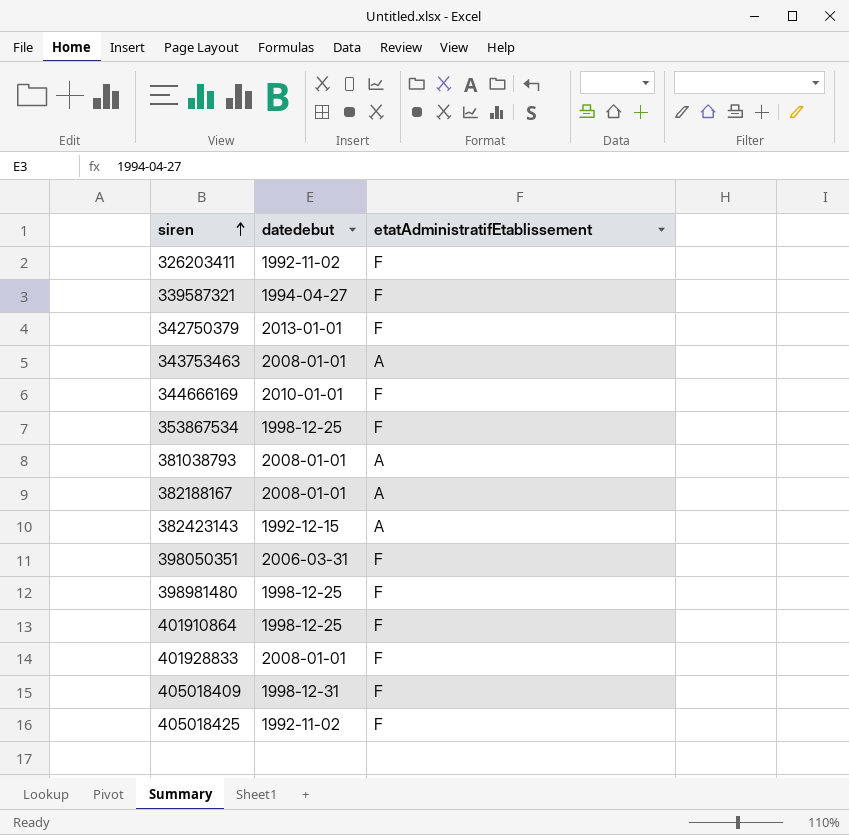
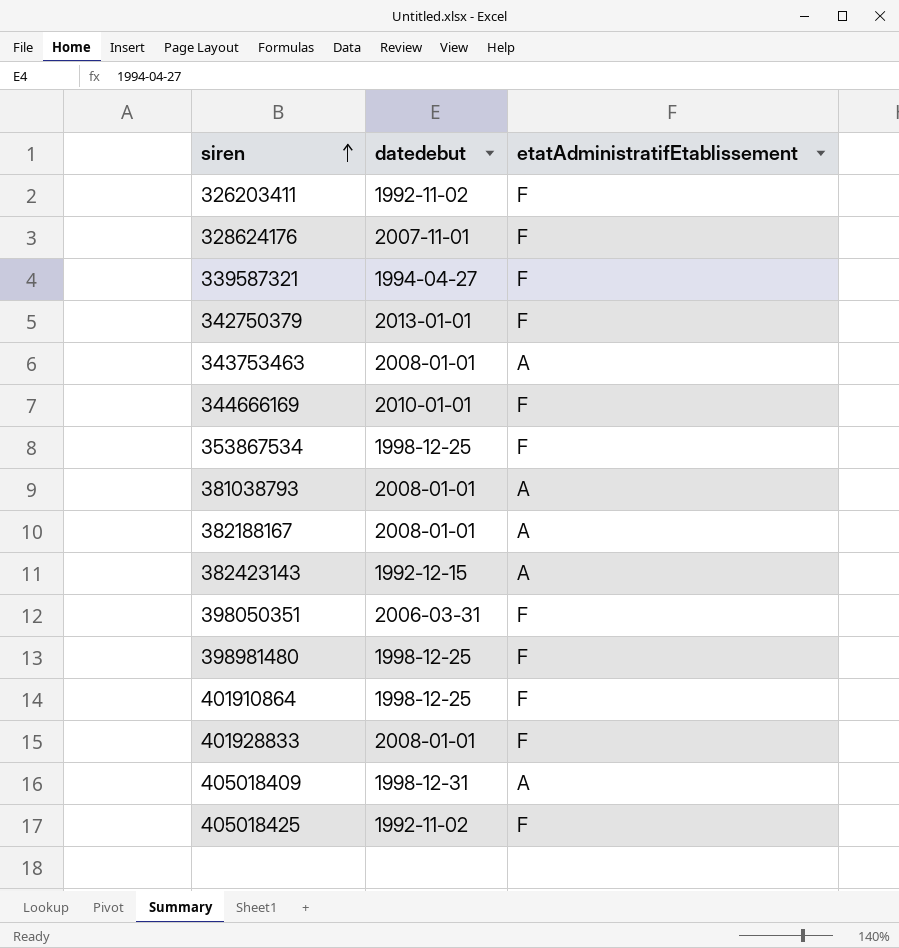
row 328624176: none -> 2007-11-01 | F
405018409 | etatAdministratifEtablissement: F -> A

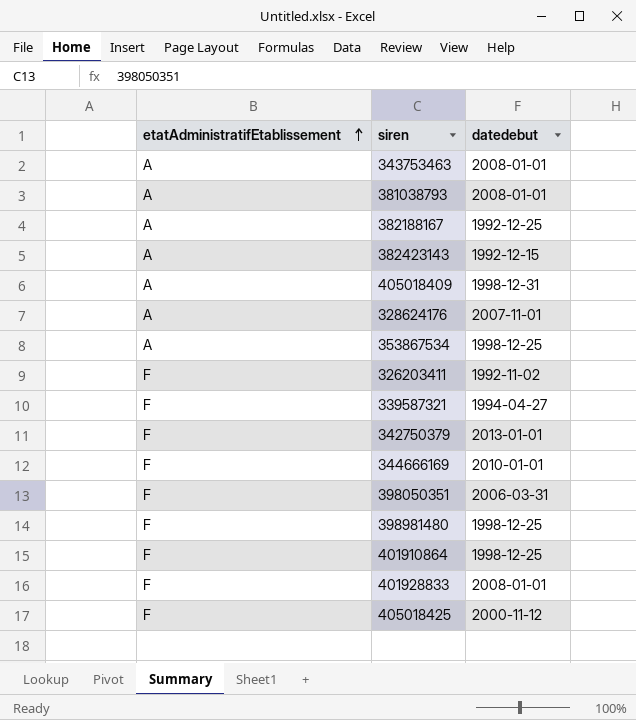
row order: siren ascending -> etatAdministratifEtablissement ascending
column etatAdministratifEtablissement | position: 3 -> 1
382188167 | datedebut: 2008-01-01 -> 1992-12-25
328624176 | etatAdministratifEtablissement: F -> A
353867534 | etatAdministratifEtablissement: F -> A
405018425 | datedebut: 1992-11-02 -> 2000-11-12

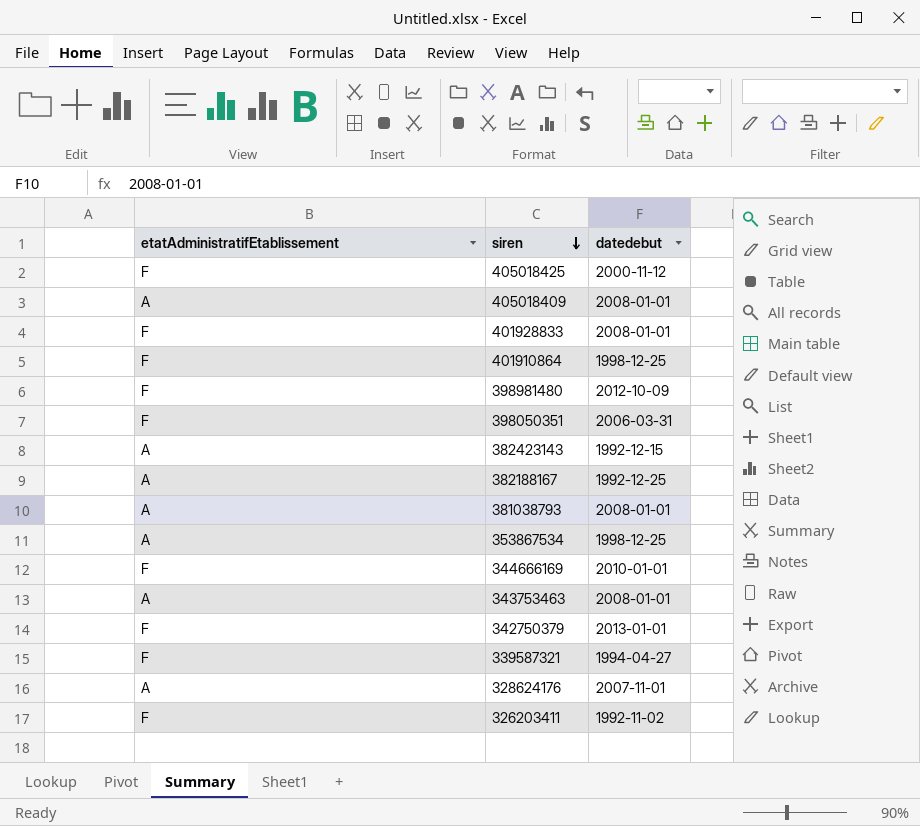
row order: etatAdministratifEtablissement ascending -> siren descending
405018409 | datedebut: 1998-12-31 -> 2008-01-01
398981480 | datedebut: 1998-12-25 -> 2012-10-09

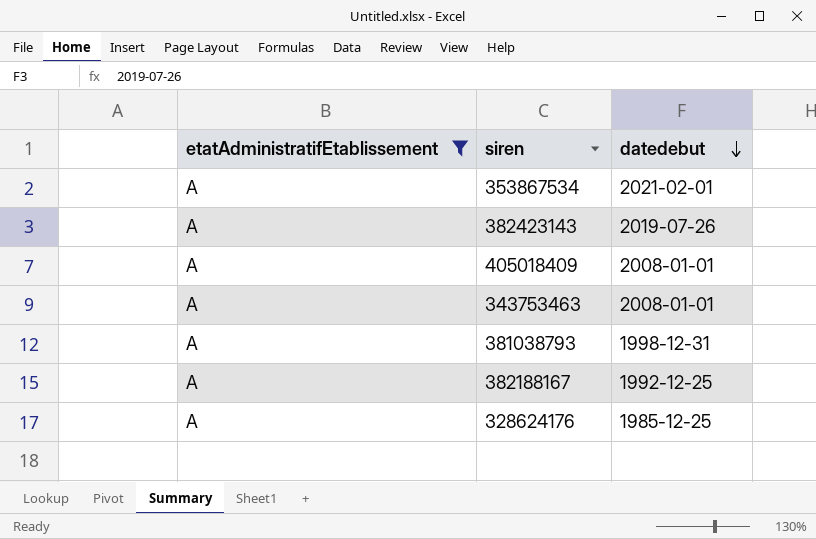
filter: none -> etatAdministratifEtablissement = A
row order: siren descending -> datedebut descending
353867534 | datedebut: 1998-12-25 -> 2021-02-01
382423143 | datedebut: 1992-12-15 -> 2019-07-26
381038793 | datedebut: 2008-01-01 -> 1998-12-31
328624176 | datedebut: 2007-11-01 -> 1985-12-25

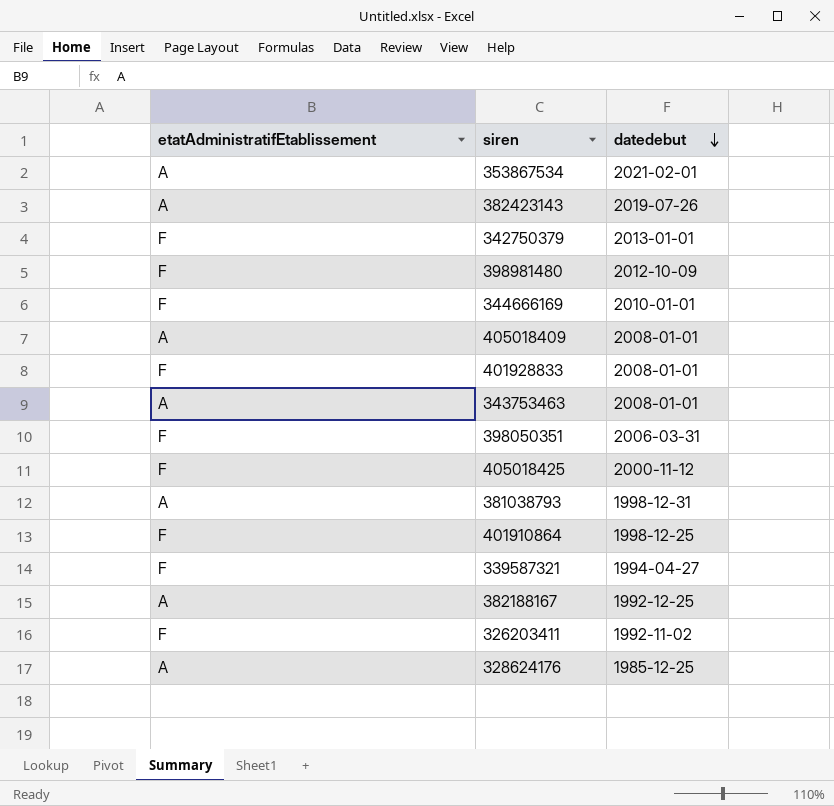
filter: etatAdministratifEtablissement = A -> none

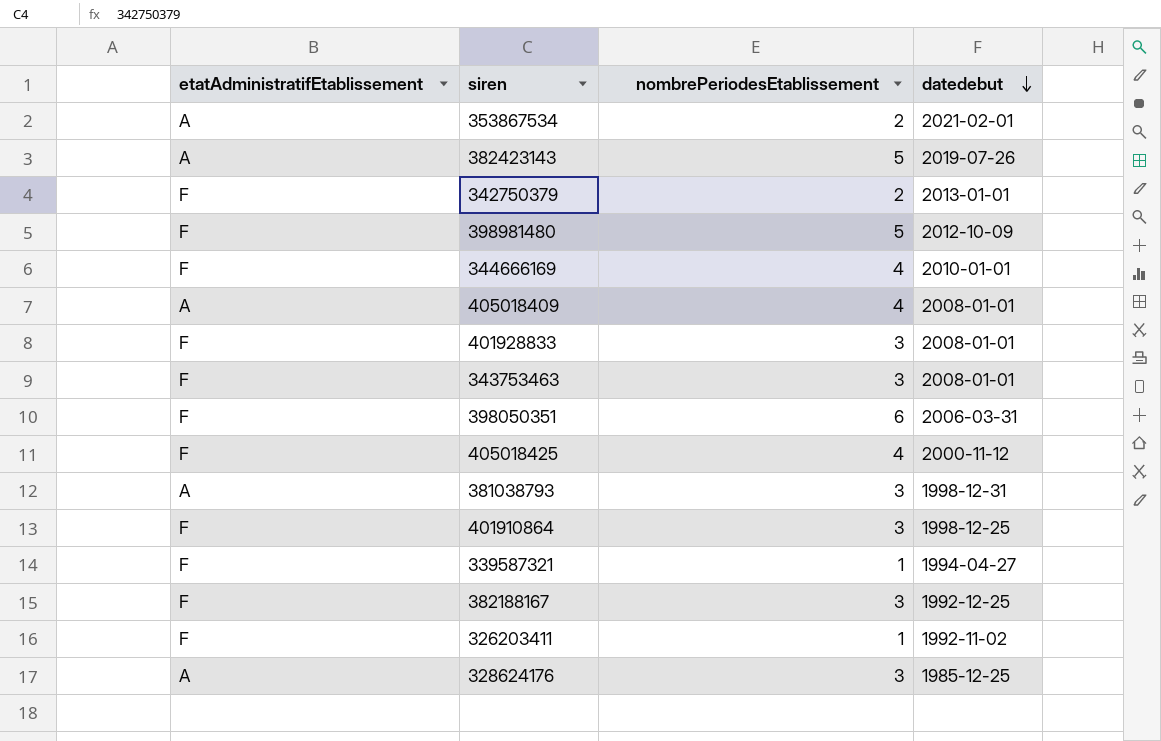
column nombrePeriodesEtablissement | position: none -> 3
343753463 | etatAdministratifEtablissement: A -> F
382188167 | etatAdministratifEtablissement: A -> F

